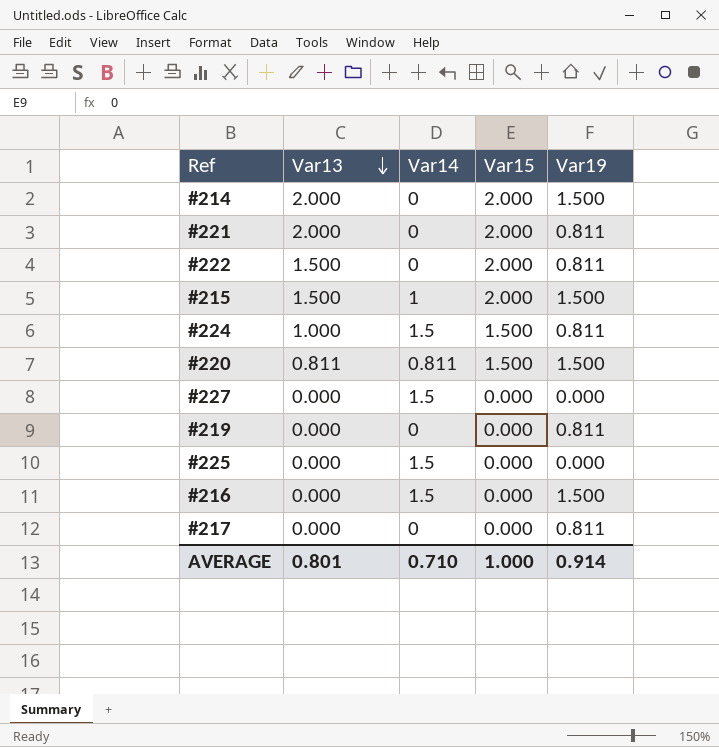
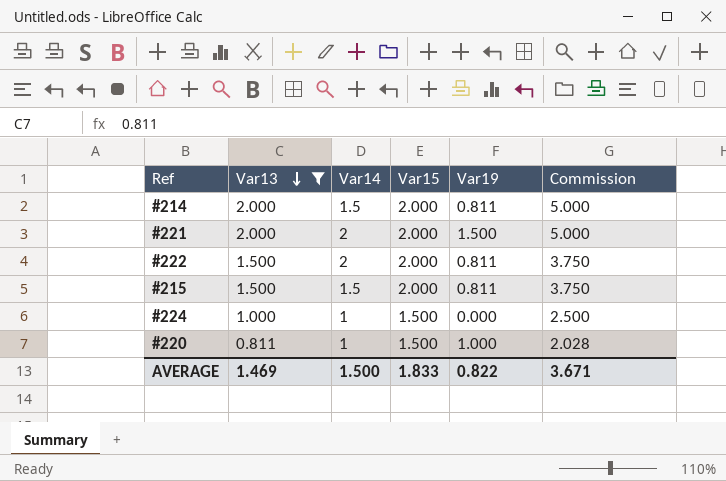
filter: none -> Var13 != 0.000
column Commission | formula: none -> [Var13] * 2.5
#214 | Var14: 0 -> 1.5
#214 | Var19: 1.500 -> 0.811
#221 | Var14: 0 -> 2
#221 | Var19: 0.811 -> 1.500
#222 | Var14: 0 -> 2
#215 | Var14: 1 -> 1.5
#215 | Var19: 1.500 -> 0.811
#224 | Var14: 1.5 -> 1
#224 | Var19: 0.811 -> 0.000
#220 | Var14: 0.811 -> 1
#220 | Var19: 1.500 -> 1.000
AVERAGE | Var13: 0.801 -> 1.469
AVERAGE | Var14: 0.710 -> 1.500
AVERAGE | Var15: 1.000 -> 1.833
AVERAGE | Var19: 0.914 -> 0.822

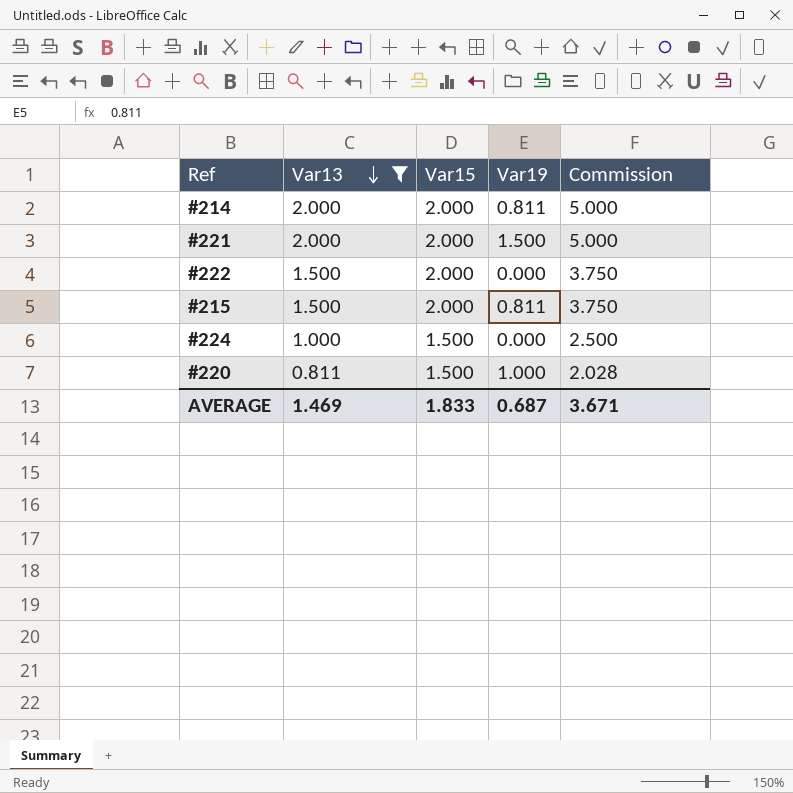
column Var14 | position: 3 -> none
#222 | Var19: 0.811 -> 0.000
AVERAGE | Var19: 0.822 -> 0.687

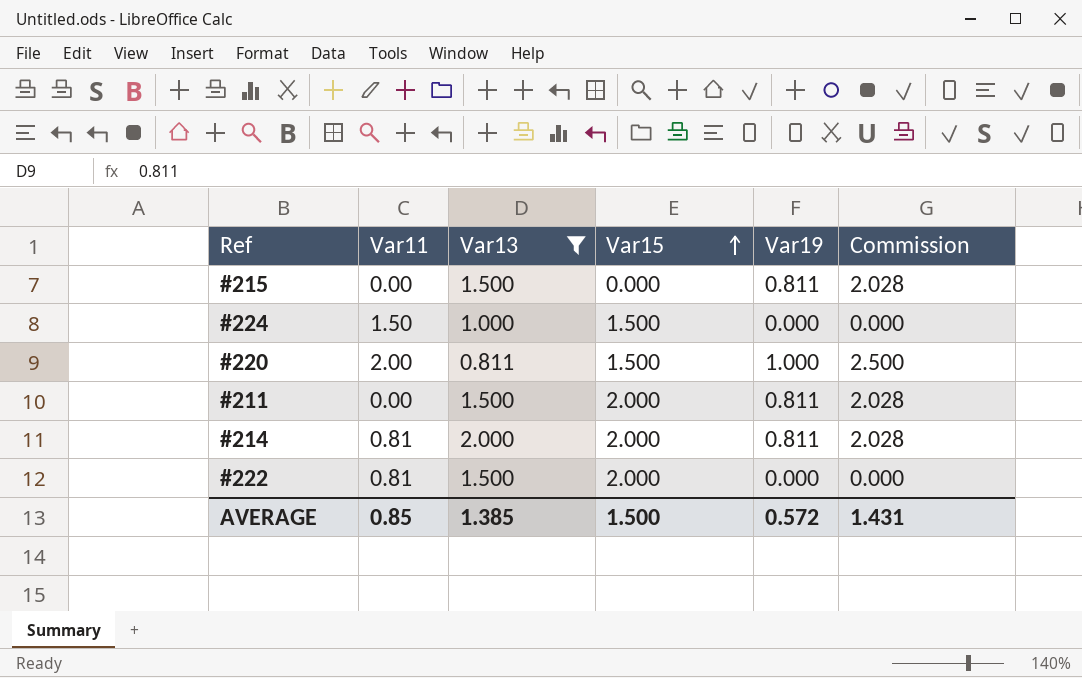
row order: Var13 descending -> Var15 ascending
column Var11 | position: none -> 2
column Commission | formula: [Var13] * 2.5 -> [Var19] * 2.5
row #221: 2.000 | 2.000 | 1.500 | 5.000 -> none
#215 | Var15: 2.000 -> 0.000
row #211: none -> 0.00 | 1.500 | 2.000 | 0.811 | 2.028
AVERAGE | Var13: 1.469 -> 1.385
AVERAGE | Var15: 1.833 -> 1.500
AVERAGE | Var19: 0.687 -> 0.572
AVERAGE | Commission: 3.671 -> 1.431

